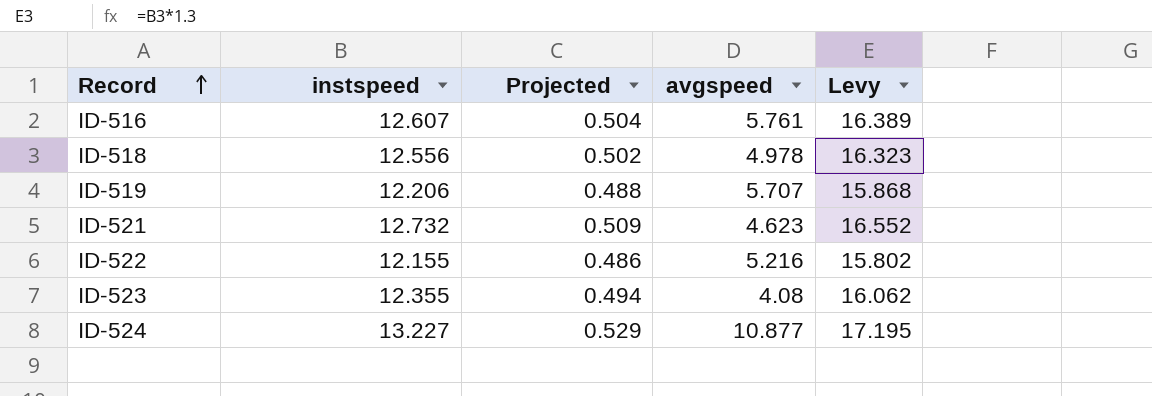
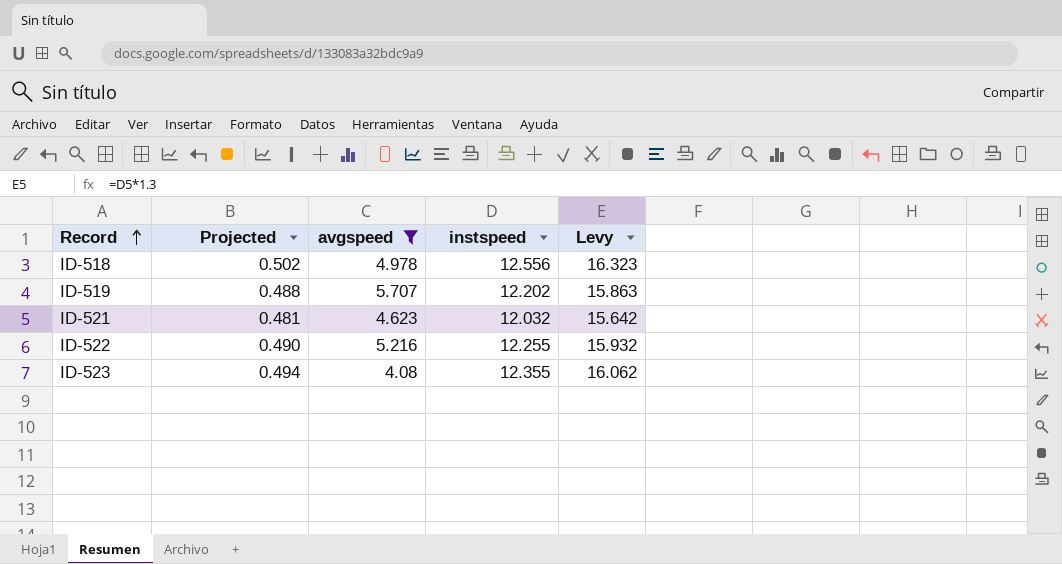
filter: none -> avgspeed <= 5.707
column instspeed | position: 2 -> 4
ID-519 | instspeed: 12.206 -> 12.202
ID-519 | Levy: 15.868 -> 15.863
ID-521 | Projected: 0.509 -> 0.481
ID-521 | instspeed: 12.732 -> 12.032
ID-521 | Levy: 16.552 -> 15.642
ID-522 | Projected: 0.486 -> 0.490
ID-522 | instspeed: 12.155 -> 12.255
ID-522 | Levy: 15.802 -> 15.932

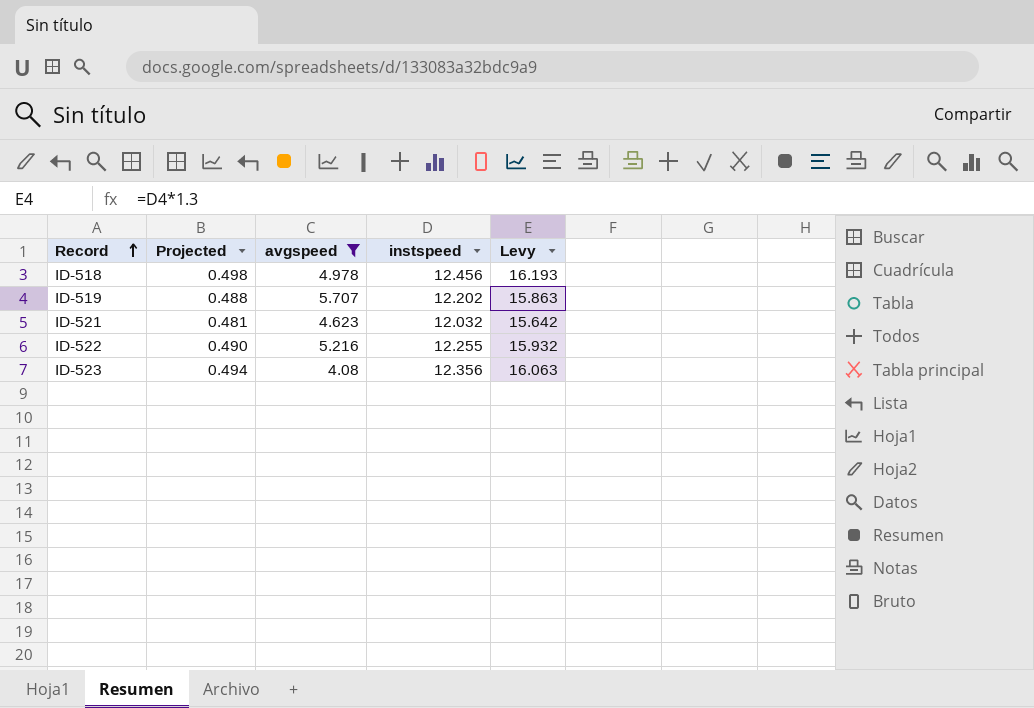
ID-518 | Projected: 0.502 -> 0.498
ID-518 | instspeed: 12.556 -> 12.456
ID-518 | Levy: 16.323 -> 16.193
ID-523 | instspeed: 12.355 -> 12.356
ID-523 | Levy: 16.062 -> 16.063

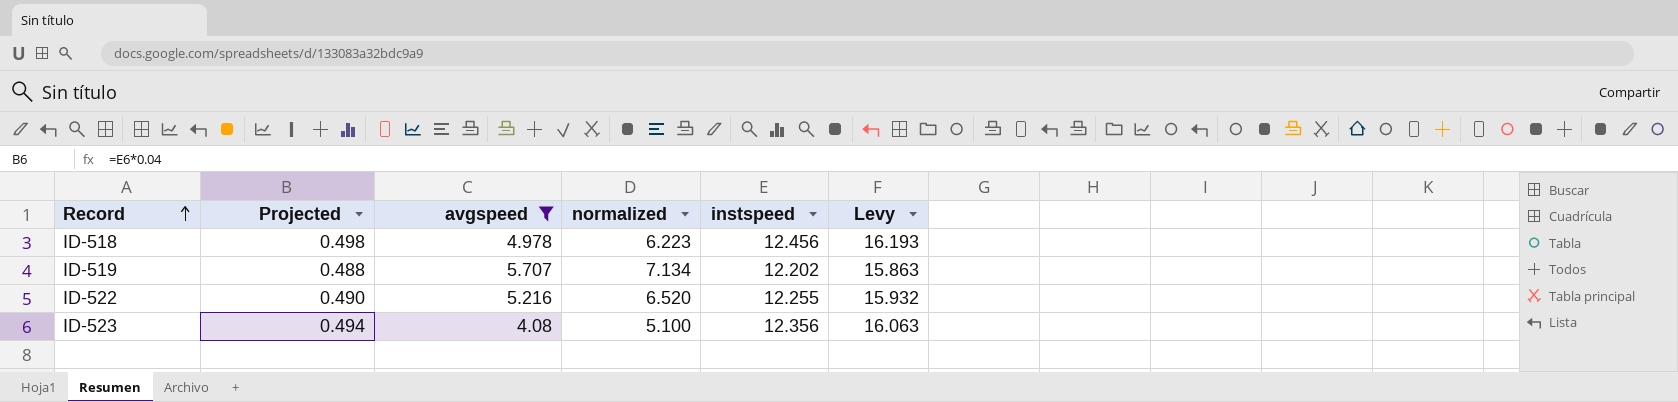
column normalized | formula: none -> [avgspeed] * 1.25
row ID-521: 0.481 | 4.623 | 12.032 | 15.642 -> none

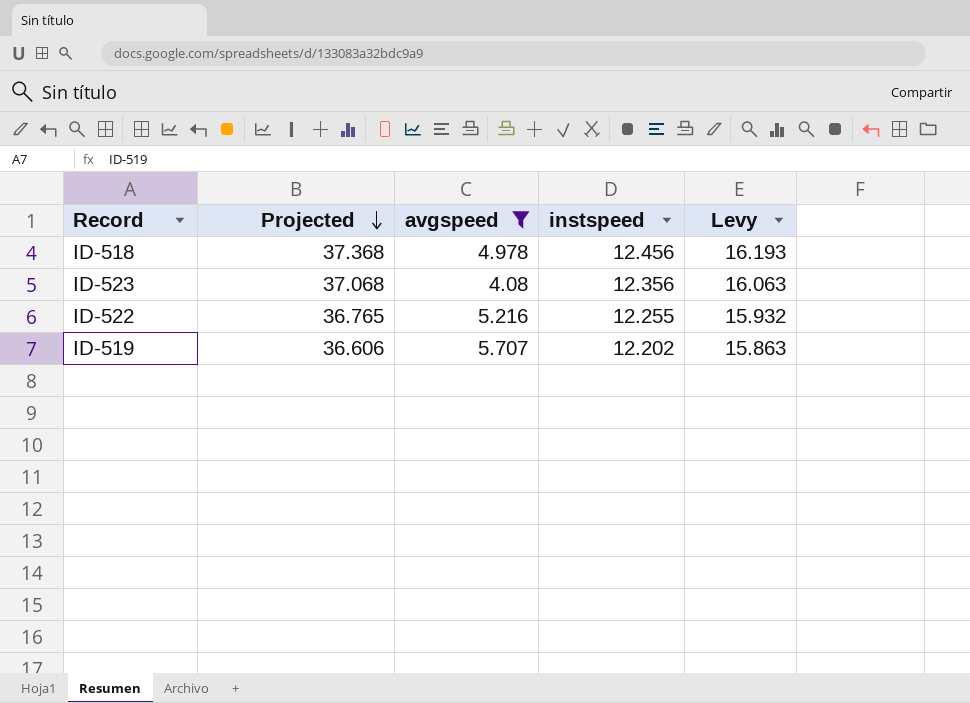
row order: Record ascending -> Projected descending
column normalized | formula: [avgspeed] * 1.25 -> none
column Projected | formula: [instspeed] * 0.04 -> [instspeed] * 3

